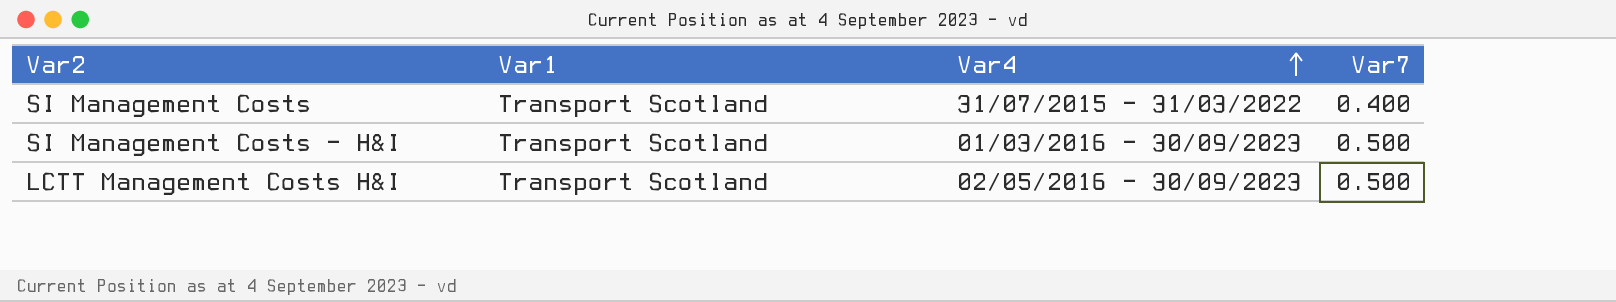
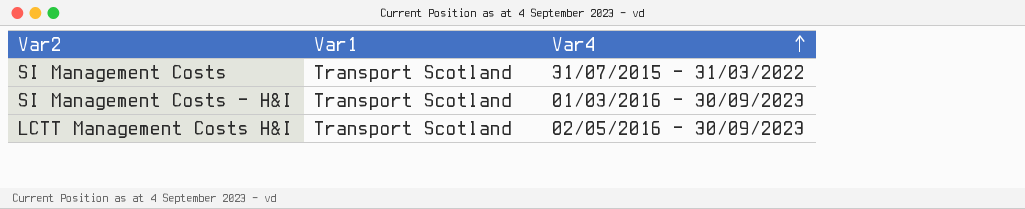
column Var7 | position: 4 -> none

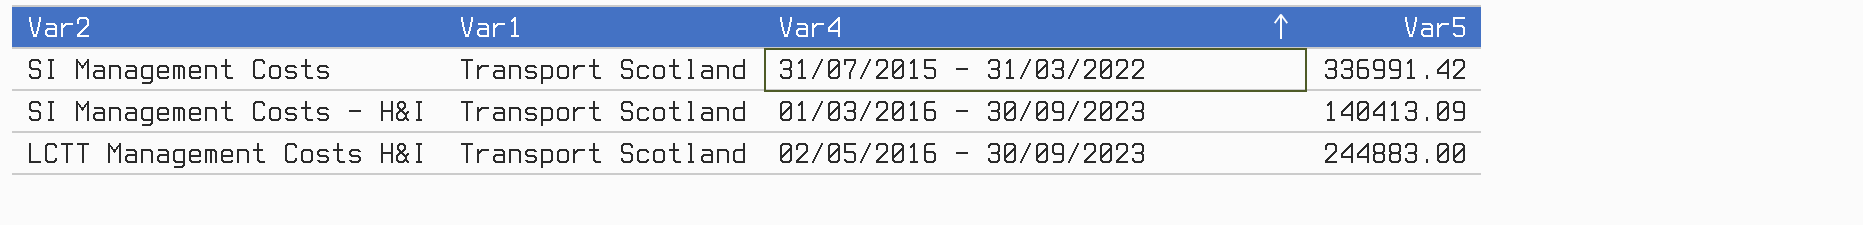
column Var5 | position: none -> 4

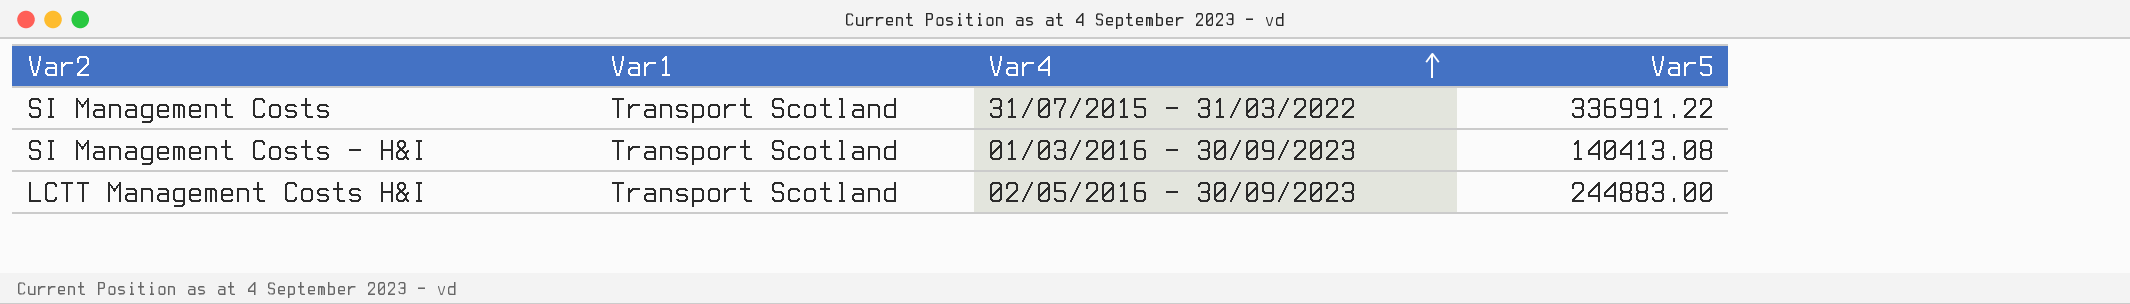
SI Management Costs | Var5: 336991.42 -> 336991.22
SI Management Costs - H&I | Var5: 140413.09 -> 140413.08

